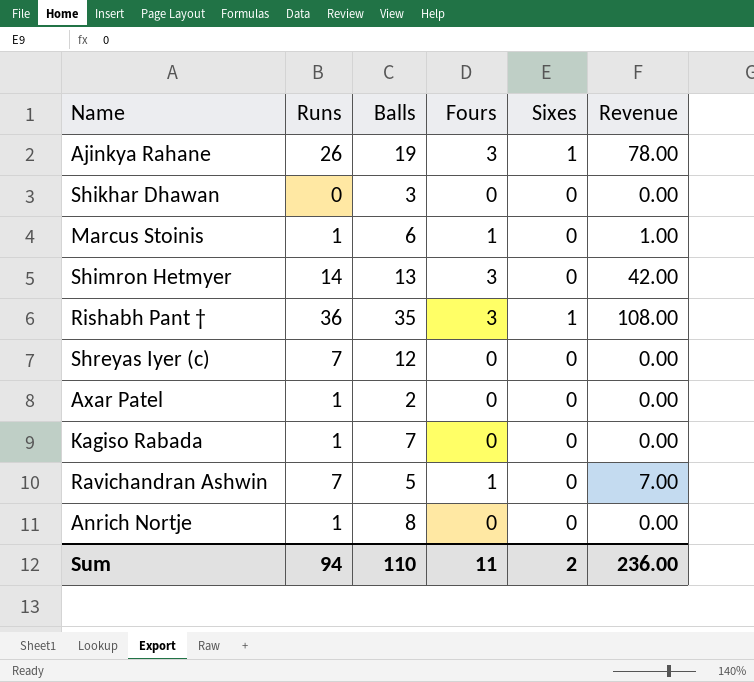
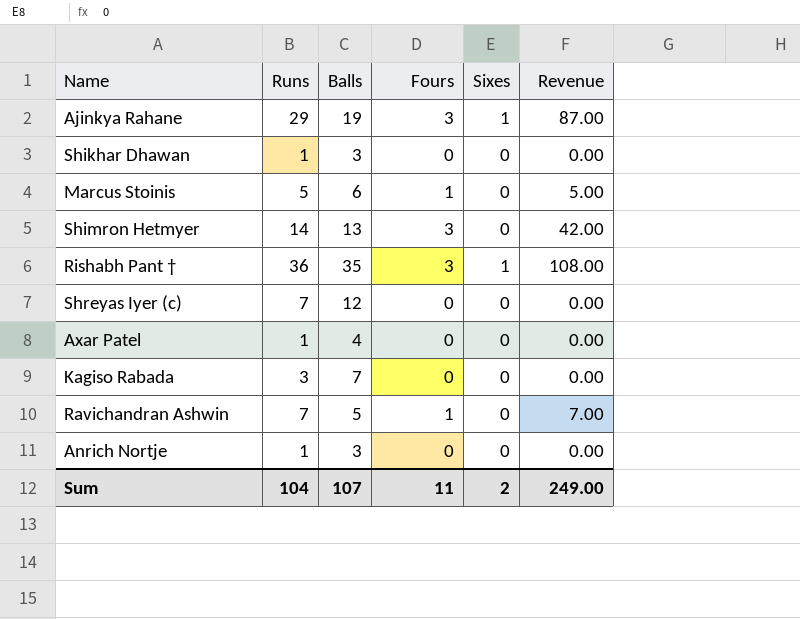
Ajinkya Rahane | Runs: 26 -> 29
Ajinkya Rahane | Revenue: 78.00 -> 87.00
Shikhar Dhawan | Runs: 0 -> 1
Marcus Stoinis | Runs: 1 -> 5
Marcus Stoinis | Revenue: 1.00 -> 5.00
Axar Patel | Balls: 2 -> 4
Kagiso Rabada | Runs: 1 -> 3
Anrich Nortje | Balls: 8 -> 3
Sum | Runs: 94 -> 104
Sum | Balls: 110 -> 107
Sum | Revenue: 236.00 -> 249.00

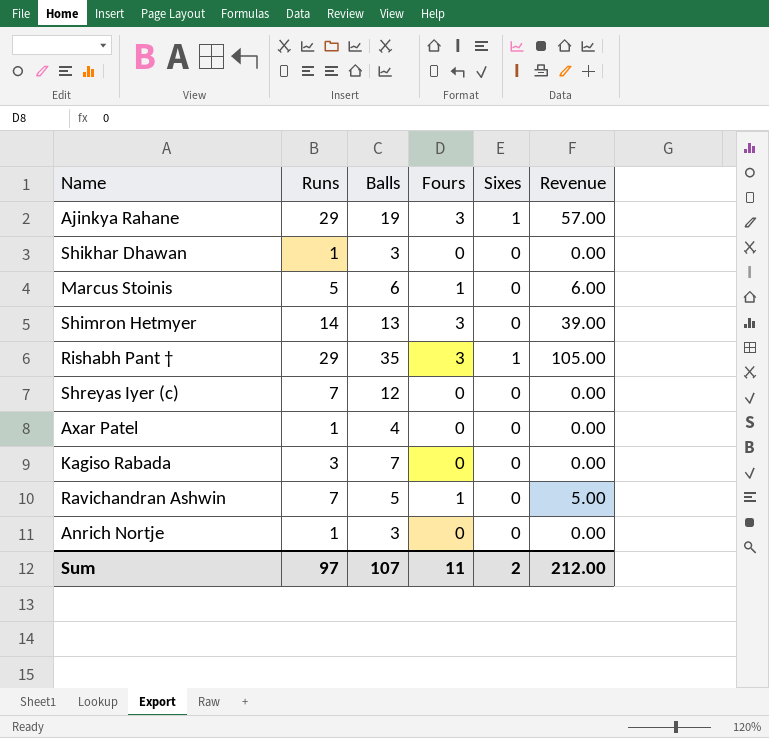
column Revenue | formula: [Runs] * [Fours] -> [Balls] * [Fours]
Rishabh Pant † | Runs: 36 -> 29
Sum | Runs: 104 -> 97
Sum | Revenue: 249.00 -> 212.00

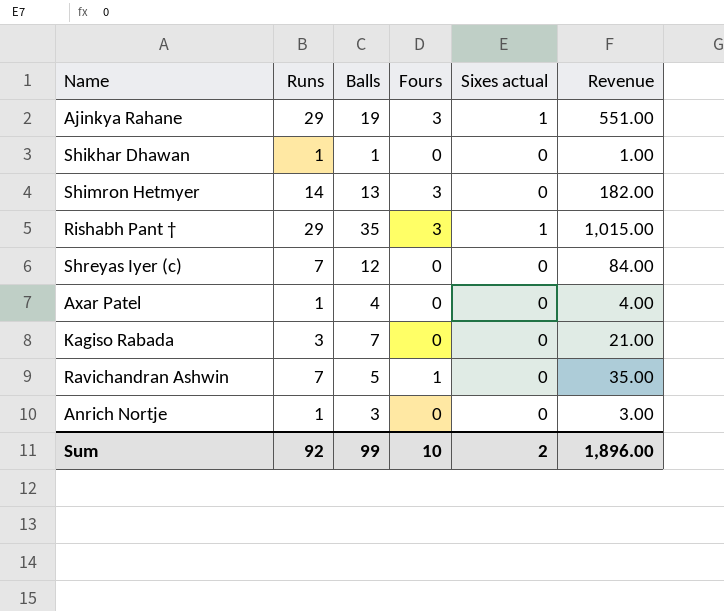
column name: Sixes -> Sixes actual
column Revenue | formula: [Balls] * [Fours] -> [Runs] * [Balls]
row Marcus Stoinis: 5 | 6 | 1 | 0 | 6.00 -> none
Shikhar Dhawan | Balls: 3 -> 1
Sum | Runs: 97 -> 92
Sum | Balls: 107 -> 99
Sum | Fours: 11 -> 10
Sum | Revenue: 212.00 -> 1,896.00

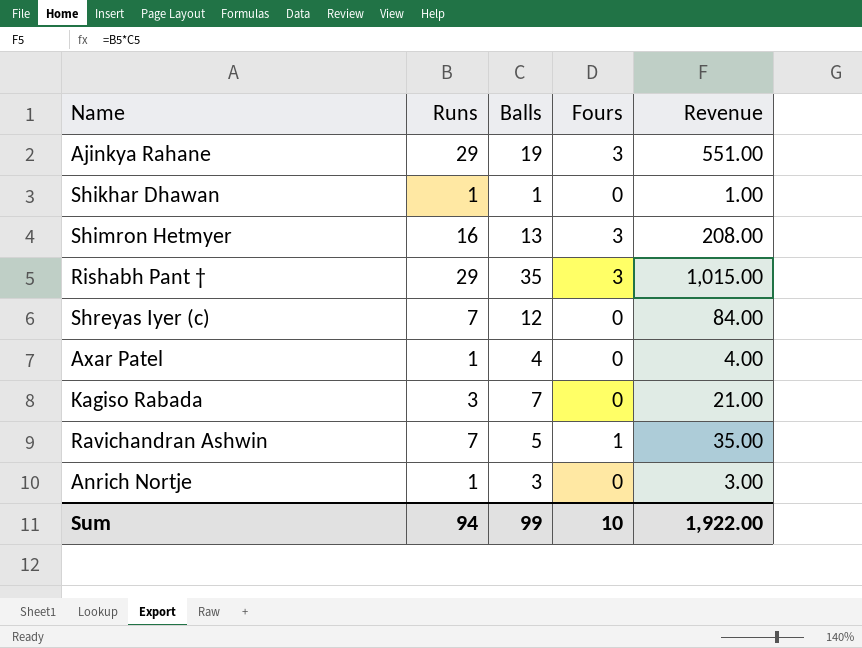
column Sixes actual | position: 5 -> none
Shimron Hetmyer | Runs: 14 -> 16
Shimron Hetmyer | Revenue: 182.00 -> 208.00
Sum | Runs: 92 -> 94
Sum | Revenue: 1,896.00 -> 1,922.00

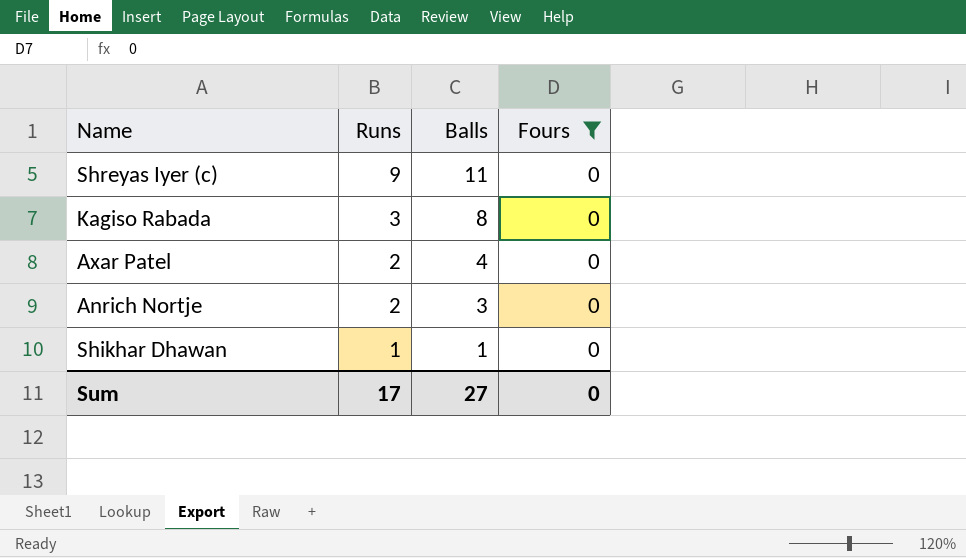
filter: none -> Fours = 0
row order: none -> Runs descending
column Revenue | formula: [Runs] * [Balls] -> none
Shreyas Iyer (c) | Runs: 7 -> 9
Shreyas Iyer (c) | Balls: 12 -> 11
Kagiso Rabada | Balls: 7 -> 8
Axar Patel | Runs: 1 -> 2
Anrich Nortje | Runs: 1 -> 2
Sum | Runs: 94 -> 17
Sum | Balls: 99 -> 27
Sum | Fours: 10 -> 0

